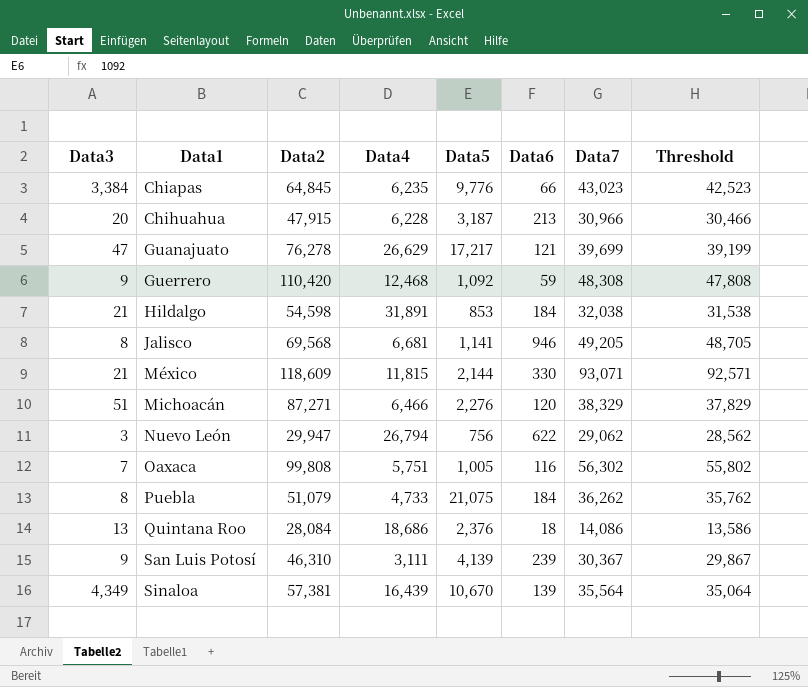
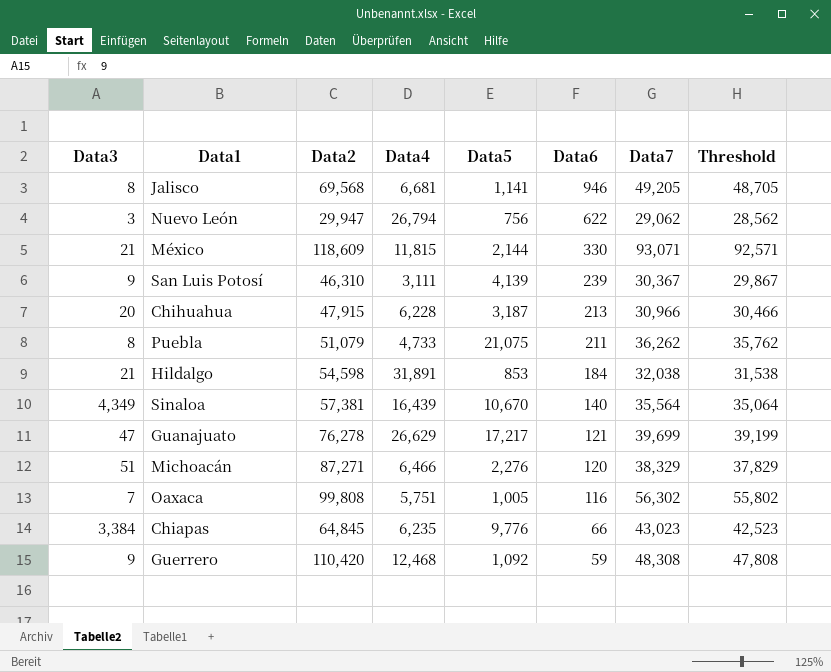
row order: Data1 ascending -> Data6 descending
row Quintana Roo: 13 | 28,084 | 18,686 | 2,376 | 18 | 14,086 | 13,586 -> none
Puebla | Data6: 184 -> 211
Sinaloa | Data6: 139 -> 140

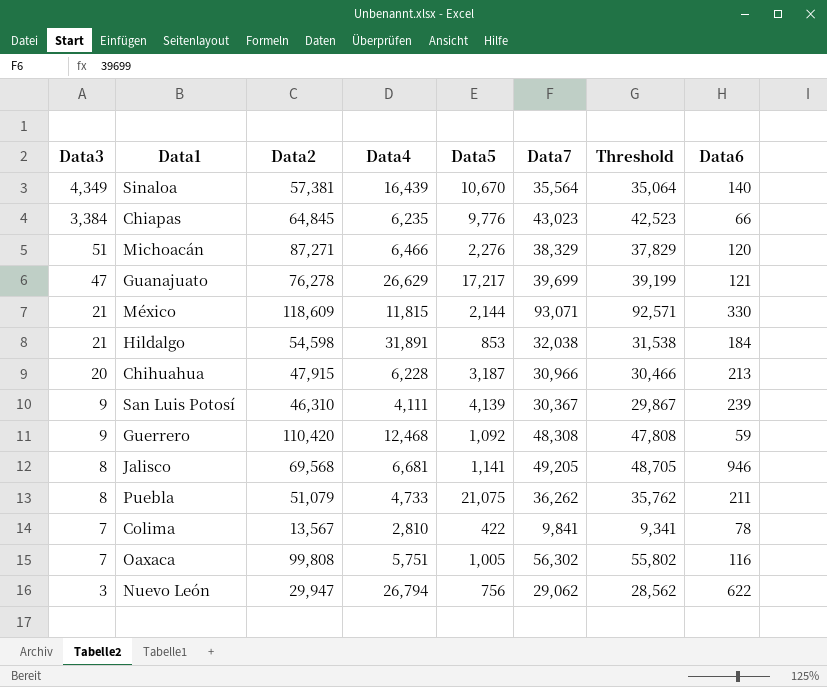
row order: Data6 descending -> Data3 descending
column Data6 | position: 6 -> 8
San Luis Potosí | Data4: 3,111 -> 4,111
row Colima: none -> 7 | 13,567 | 2,810 | 422 | 9,841 | 9,341 | 78

